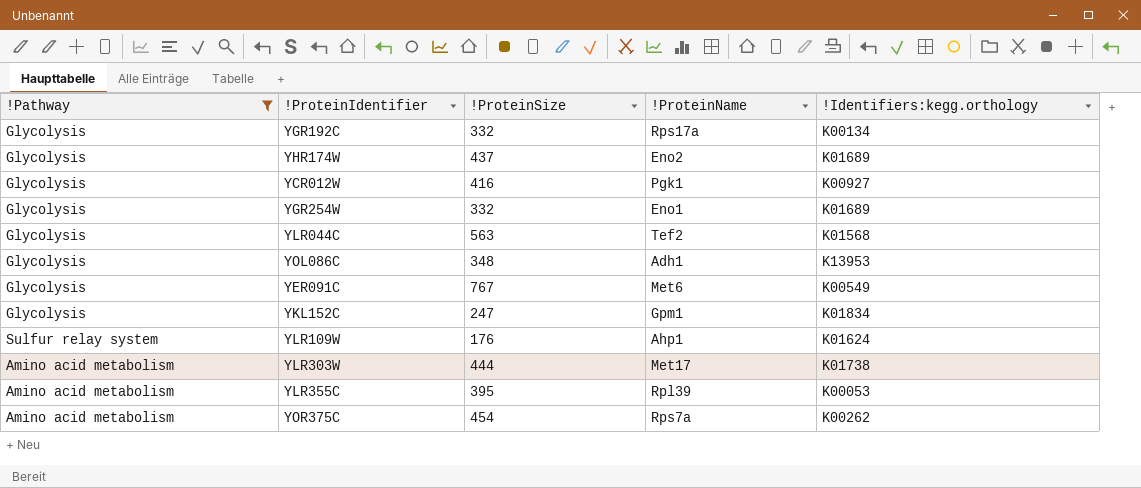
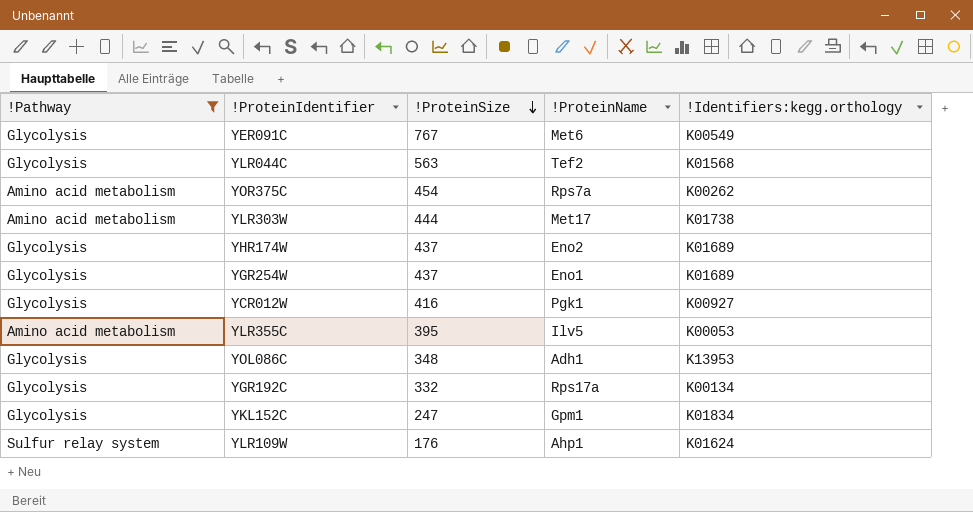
row order: none -> !ProteinSize descending
YGR254W | !ProteinSize: 332 -> 437
YLR355C | !ProteinName: Rpl39 -> Ilv5

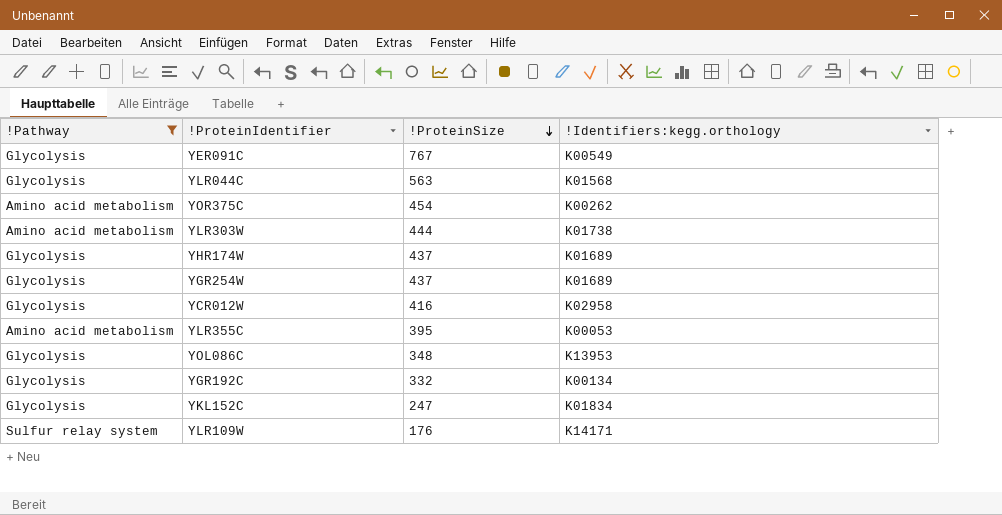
column !ProteinName | position: 4 -> none
YCR012W | !Identifiers:kegg.orthology: K00927 -> K02958
YLR109W | !Identifiers:kegg.orthology: K01624 -> K14171

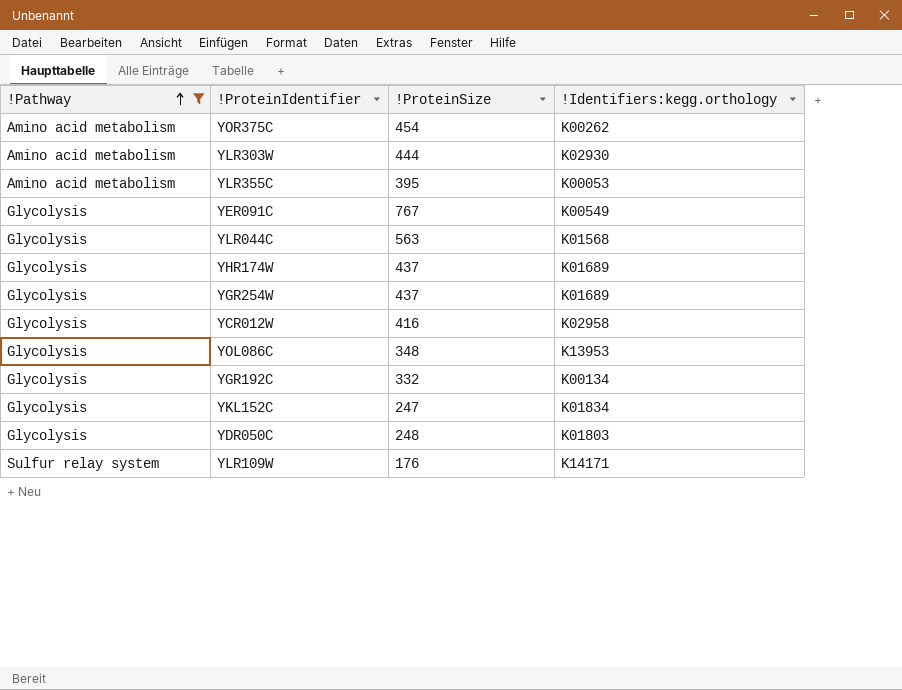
row order: !ProteinSize descending -> !Pathway ascending
YLR303W | !Identifiers:kegg.orthology: K01738 -> K02930
row YDR050C: none -> Glycolysis | 248 | K01803

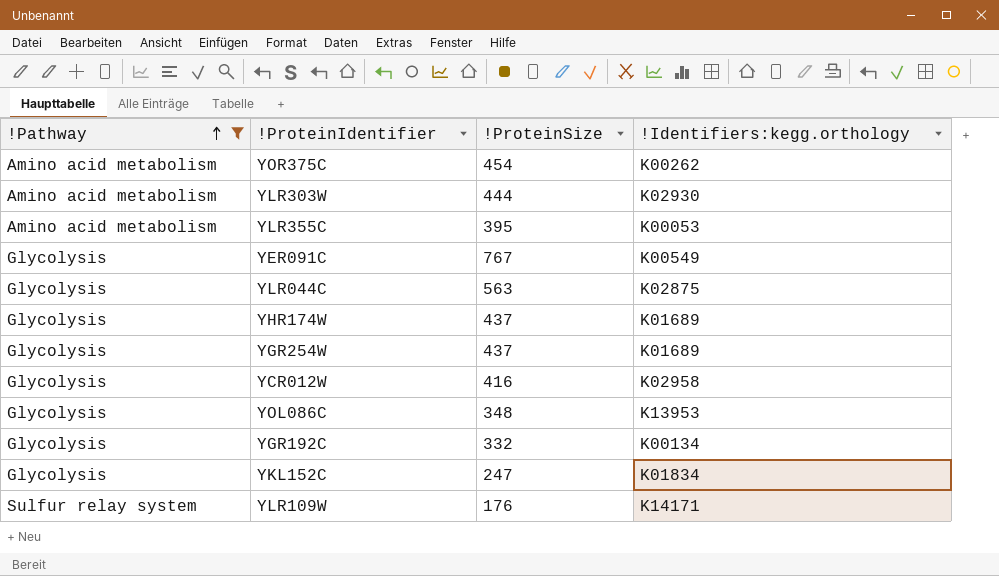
row YDR050C: Glycolysis | 248 | K01803 -> none
YLR044C | !Identifiers:kegg.orthology: K01568 -> K02875

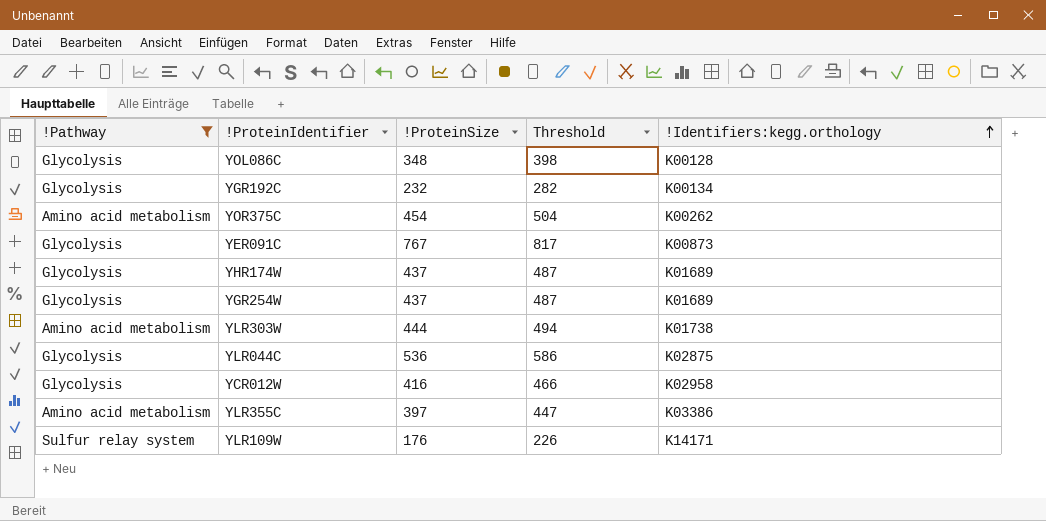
row order: !Pathway ascending -> !Identifiers:kegg.orthology ascending
column Threshold | formula: none -> [!ProteinSize] + 50
row YKL152C: Glycolysis | 247 | K01834 -> none
YOL086C | !Identifiers:kegg.orthology: K13953 -> K00128
YGR192C | !ProteinSize: 332 -> 232
YER091C | !Identifiers:kegg.orthology: K00549 -> K00873
YLR303W | !Identifiers:kegg.orthology: K02930 -> K01738
YLR044C | !ProteinSize: 563 -> 536
YLR355C | !ProteinSize: 395 -> 397
YLR355C | !Identifiers:kegg.orthology: K00053 -> K03386

